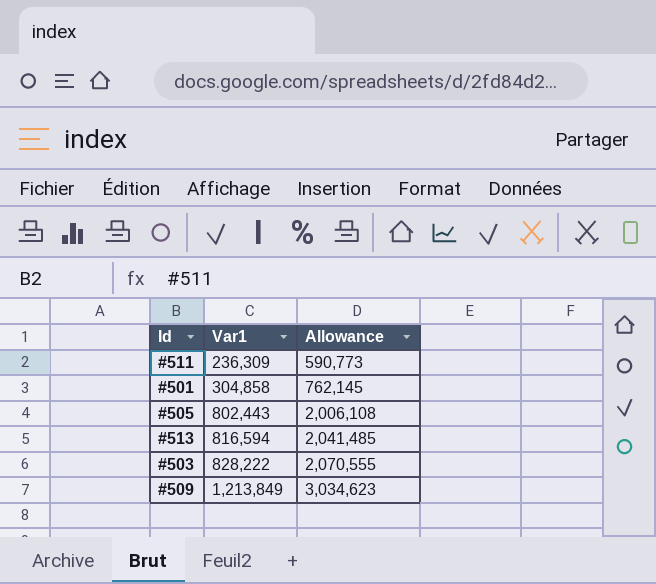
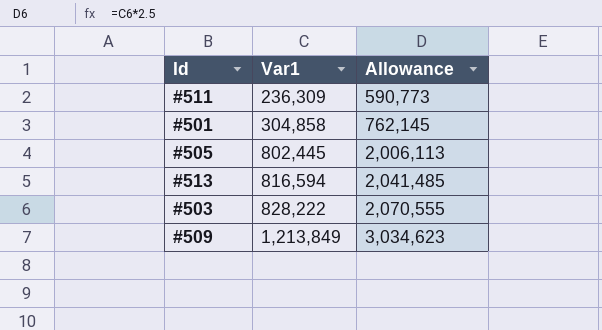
#505 | Var1: 802,443 -> 802,445
#505 | Allowance: 2,006,108 -> 2,006,113

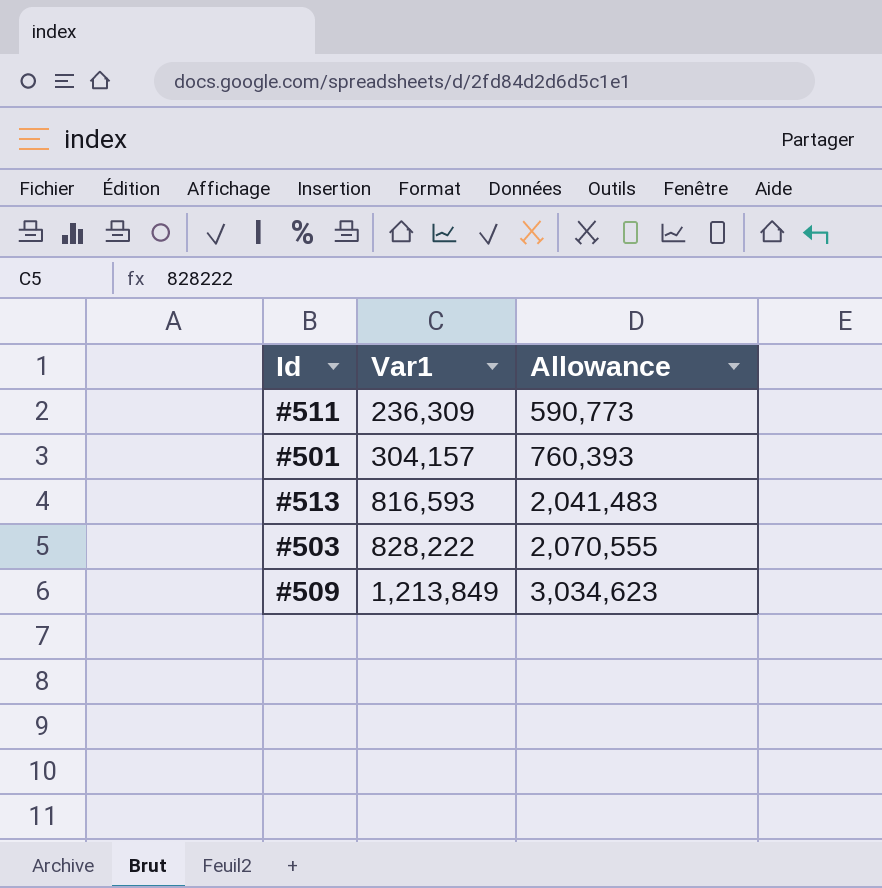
row #505: 802,445 | 2,006,113 -> none
#501 | Var1: 304,858 -> 304,157
#501 | Allowance: 762,145 -> 760,393
#513 | Var1: 816,594 -> 816,593
#513 | Allowance: 2,041,485 -> 2,041,483

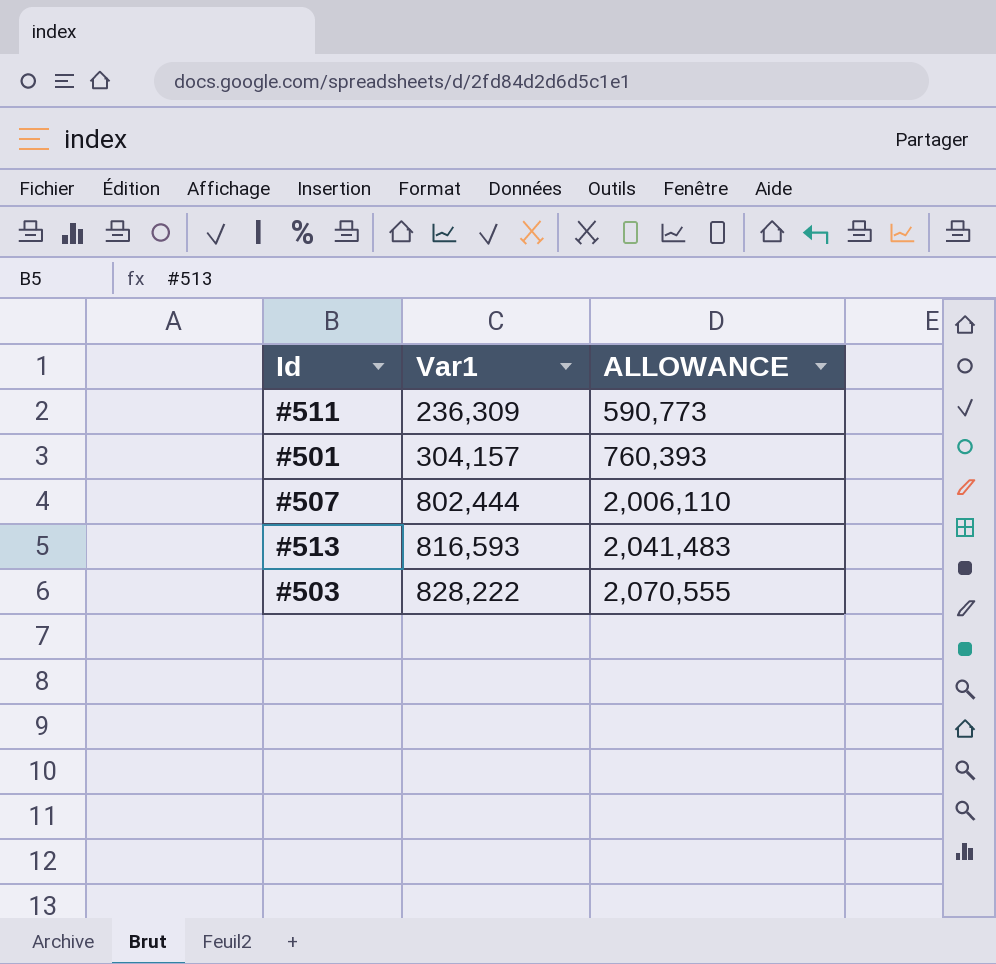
column name: Allowance -> ALLOWANCE
row #509: 1,213,849 | 3,034,623 -> none
row #507: none -> 802,444 | 2,006,110

